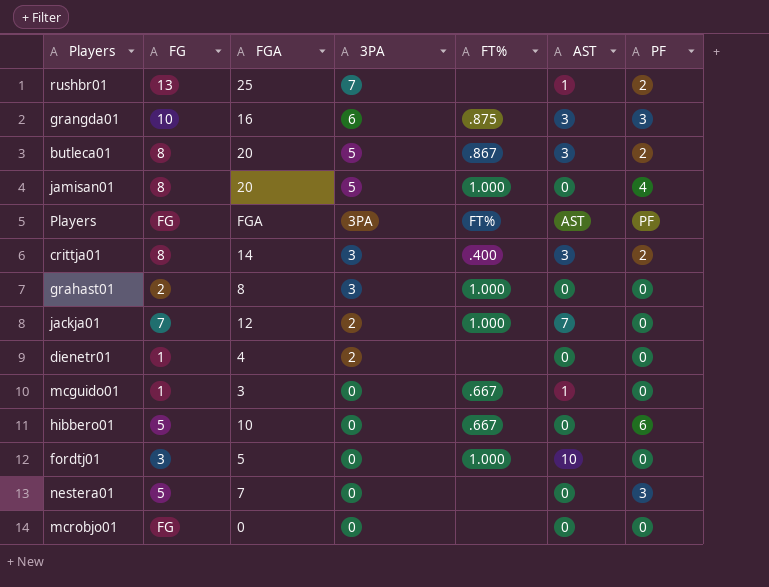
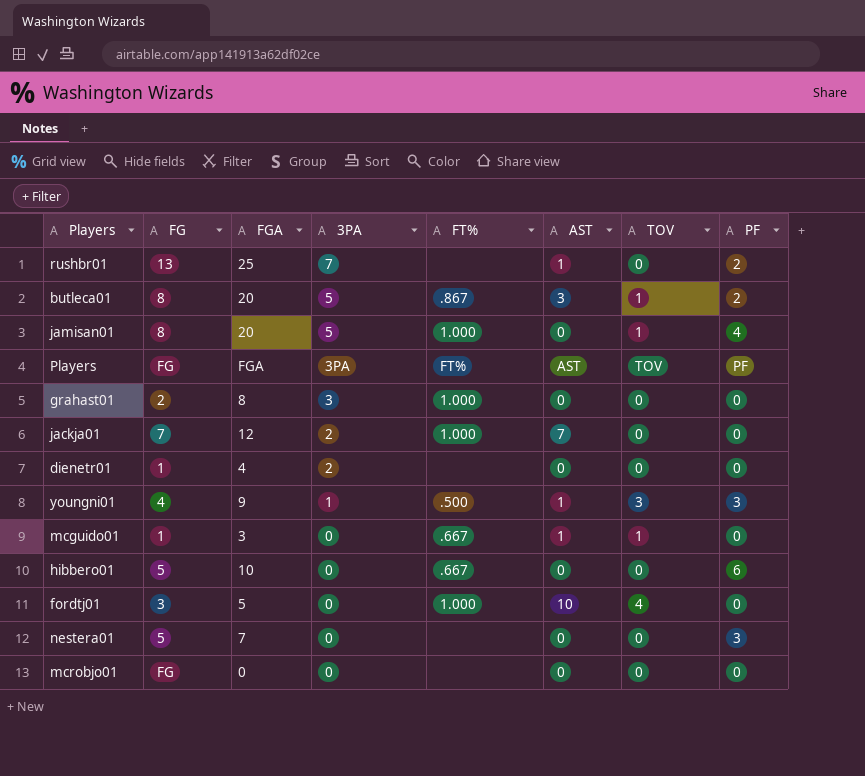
column TOV | position: none -> 7
row grangda01: 10 | 16 | 6 | .875 | 3 | 3 -> none
row crittja01: 8 | 14 | 3 | .400 | 3 | 2 -> none
row youngni01: none -> 4 | 9 | 1 | .500 | 1 | 3 | 3

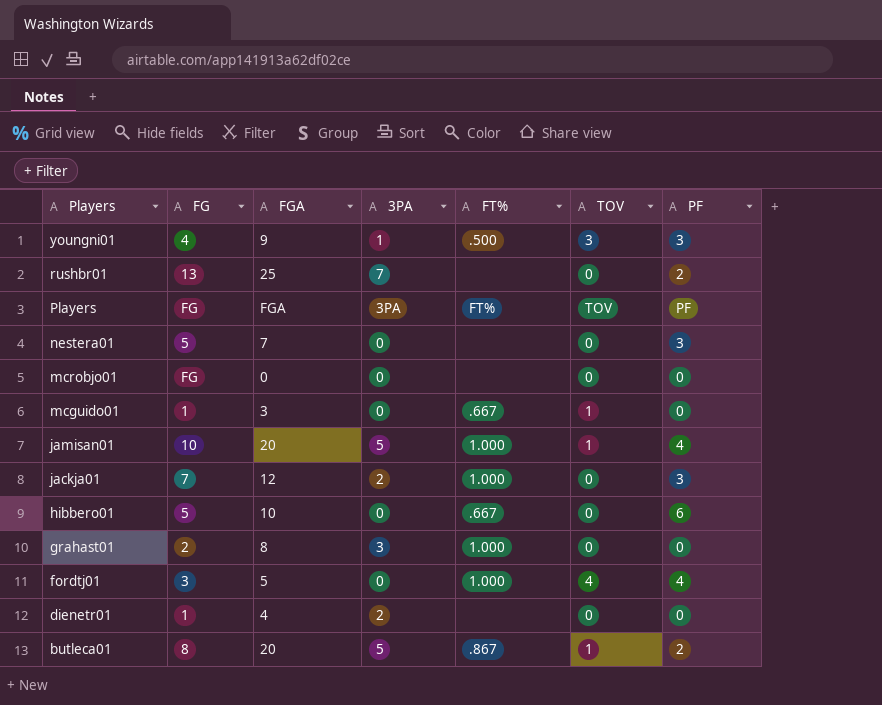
row order: 3PA descending -> Players descending
column AST | position: 6 -> none
jamisan01 | FG: 8 -> 10
jackja01 | PF: 0 -> 3
fordtj01 | PF: 0 -> 4

